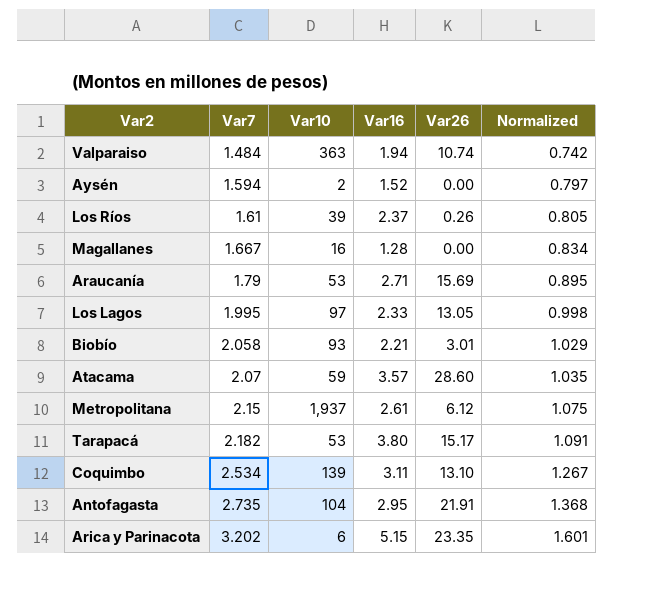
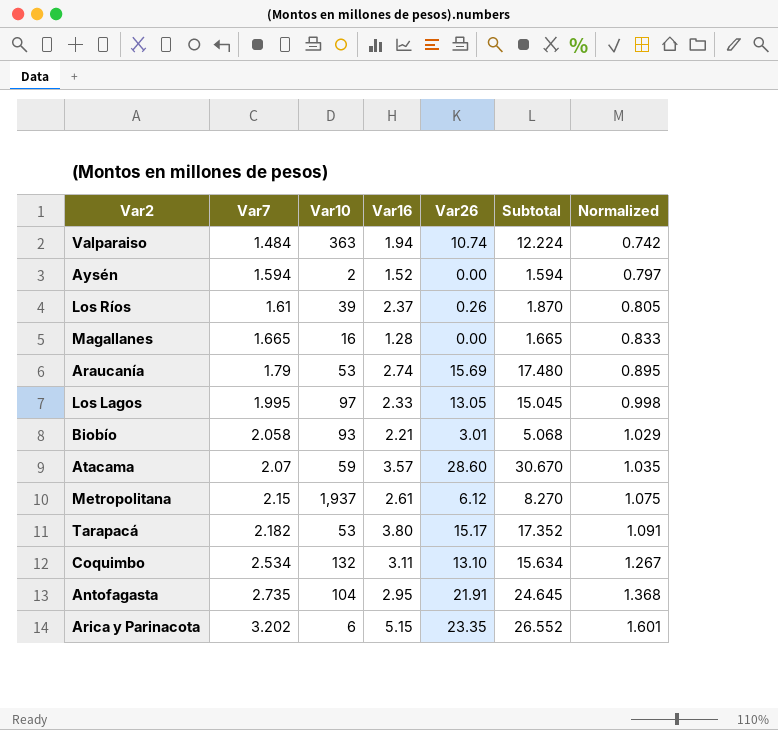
column Subtotal | formula: none -> [Var7] + [Var26]
Magallanes | Var7: 1.667 -> 1.665
Magallanes | Normalized: 0.834 -> 0.833
Araucanía | Var16: 2.71 -> 2.74
Coquimbo | Var10: 139 -> 132

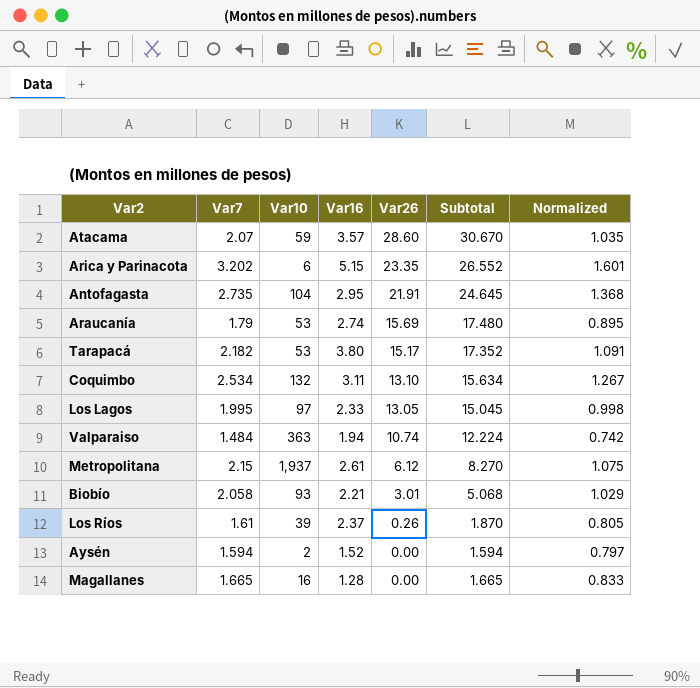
row order: Var7 ascending -> Var26 descending

